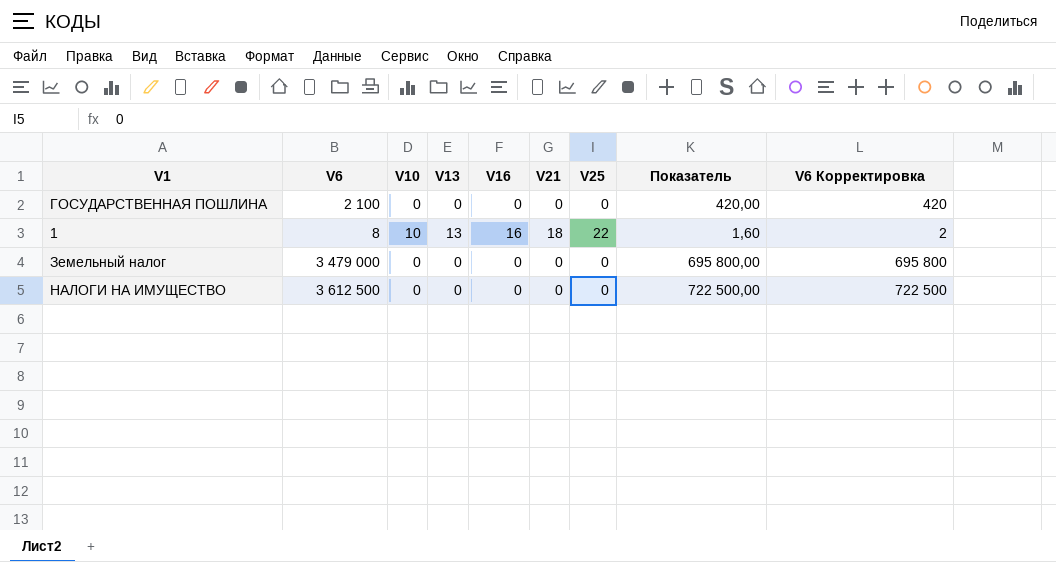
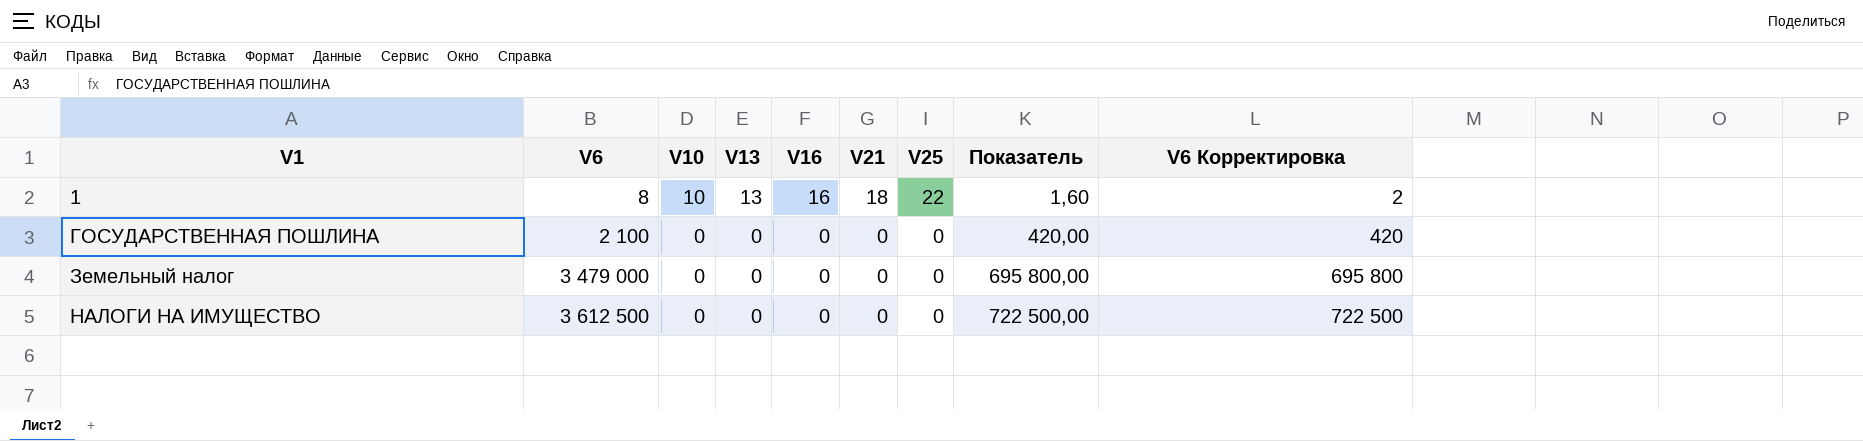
row order: none -> V1 ascending

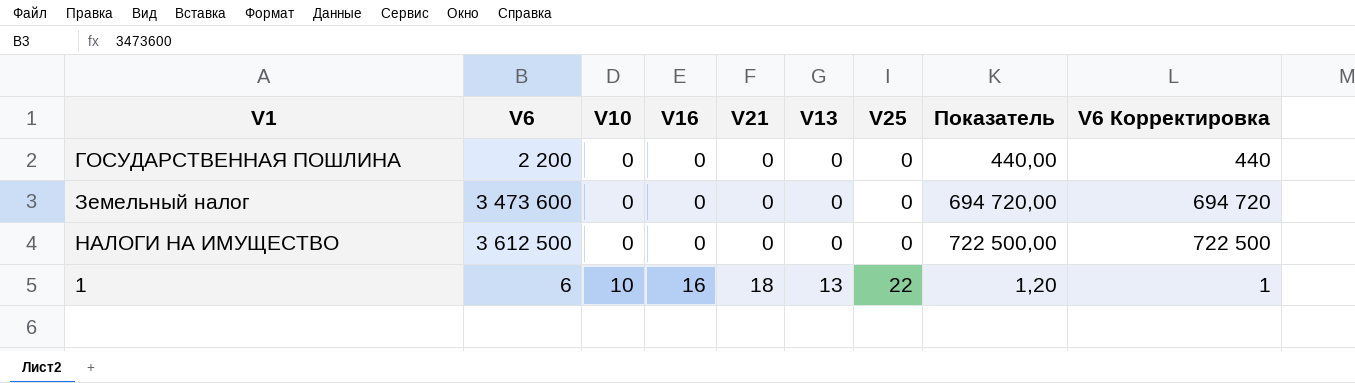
row order: V1 ascending -> V10 ascending
column V13 | position: 4 -> 6
ГОСУДАРСТВЕННАЯ ПОШЛИНА | V6: 2 100 -> 2 200
ГОСУДАРСТВЕННАЯ ПОШЛИНА | Показатель: 420,00 -> 440,00
ГОСУДАРСТВЕННАЯ ПОШЛИНА | V6 Корректировка: 420 -> 440
Земельный налог | V6: 3 479 000 -> 3 473 600
Земельный налог | Показатель: 695 800,00 -> 694 720,00
Земельный налог | V6 Корректировка: 695 800 -> 694 720
1 | V6: 8 -> 6
1 | Показатель: 1,60 -> 1,20
1 | V6 Корректировка: 2 -> 1

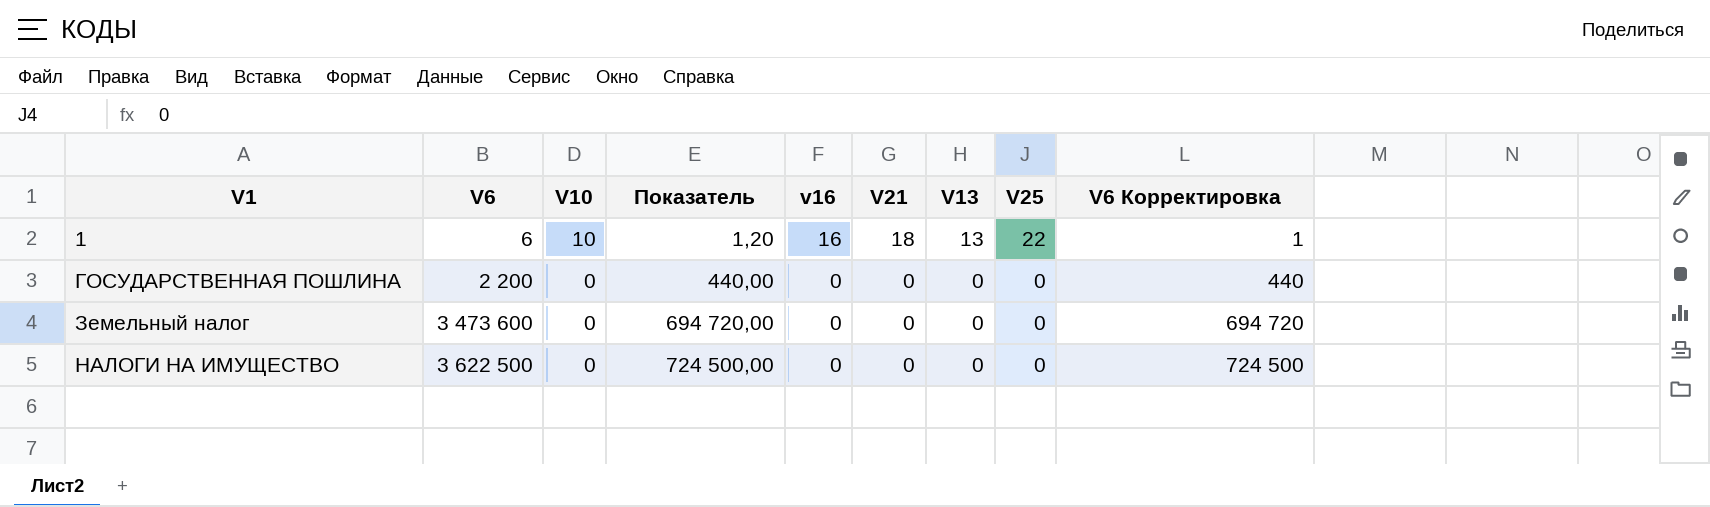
row order: V10 ascending -> V1 ascending
column Показатель | position: 8 -> 4
column name: V16 -> v16
НАЛОГИ НА ИМУЩЕСТВО | V6: 3 612 500 -> 3 622 500
НАЛОГИ НА ИМУЩЕСТВО | Показатель: 722 500,00 -> 724 500,00
НАЛОГИ НА ИМУЩЕСТВО | V6 Корректировка: 722 500 -> 724 500

